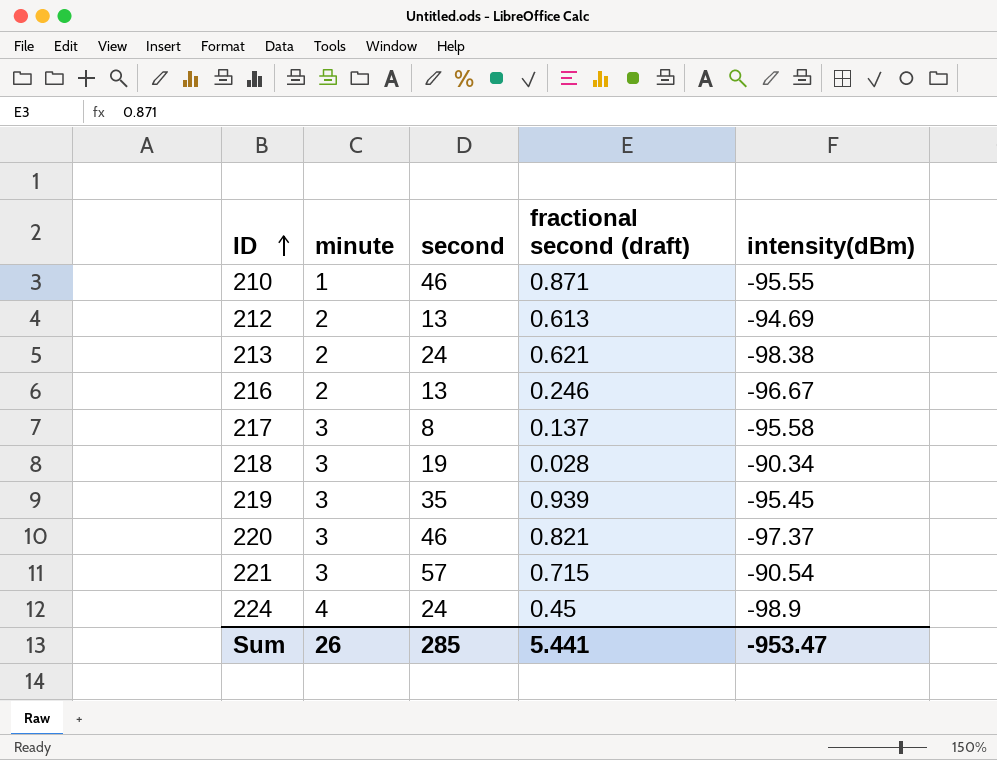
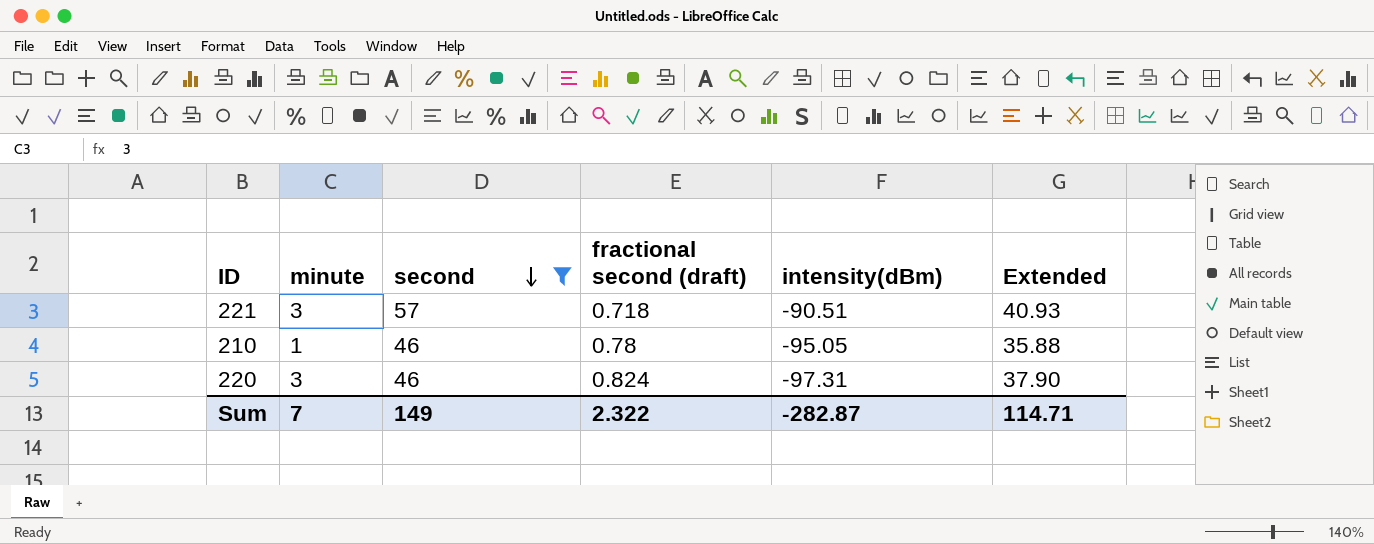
filter: none -> second >= 46
row order: ID ascending -> second descending
column Extended | formula: none -> [second] * [fractional second (draft)]
221 | fractional second (draft): 0.715 -> 0.718
221 | intensity(dBm): -90.54 -> -90.51
210 | fractional second (draft): 0.871 -> 0.78
210 | intensity(dBm): -95.55 -> -95.05
220 | fractional second (draft): 0.821 -> 0.824
220 | intensity(dBm): -97.37 -> -97.31
Sum | minute: 26 -> 7
Sum | second: 285 -> 149
Sum | fractional second (draft): 5.441 -> 2.322
Sum | intensity(dBm): -953.47 -> -282.87

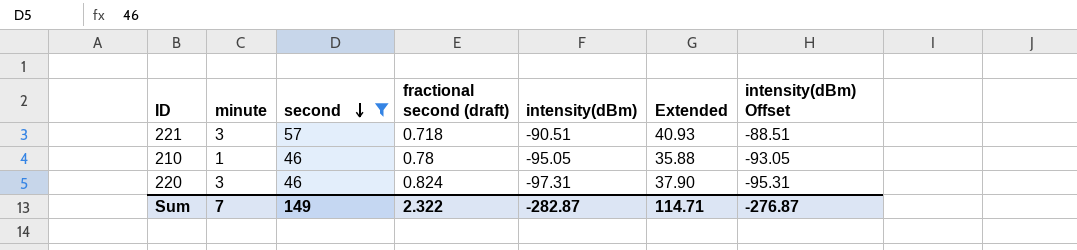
column intensity(dBm) Offset | formula: none -> [intensity(dBm)] + 2

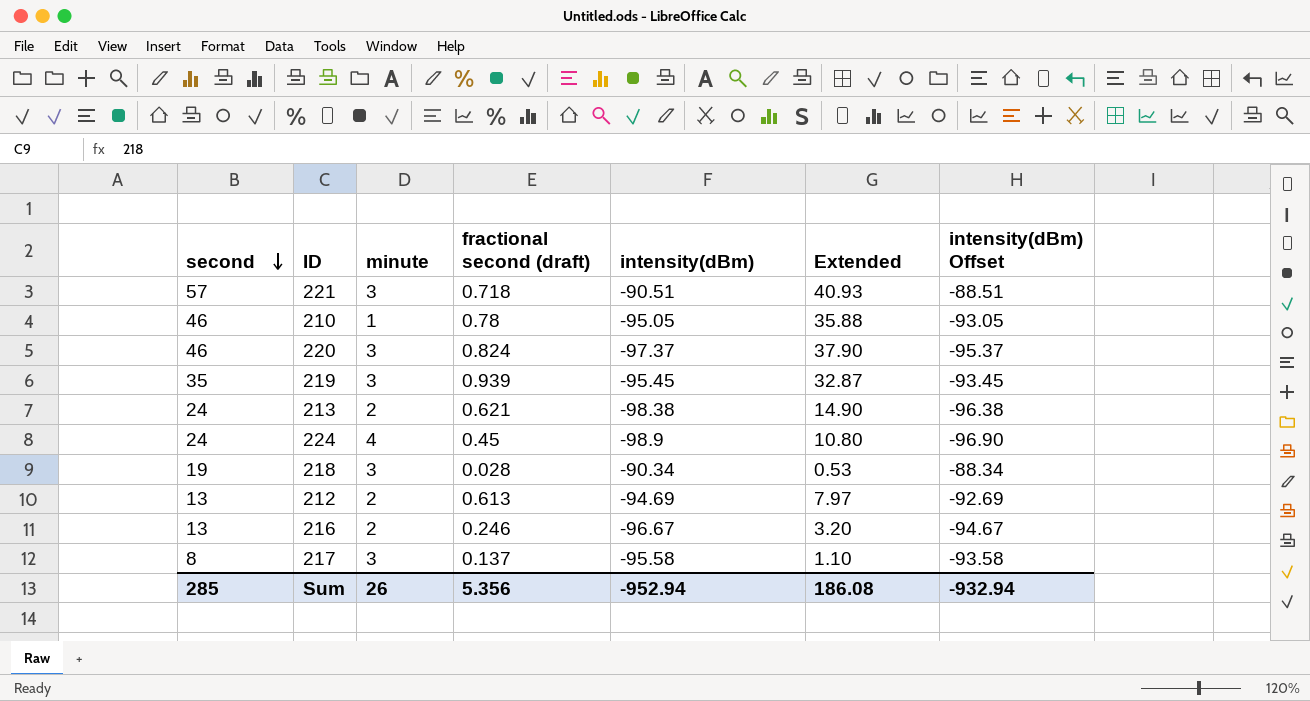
filter: second >= 46 -> none
column second | position: 3 -> 1
220 | intensity(dBm): -97.31 -> -97.37
220 | intensity(dBm) Offset: -95.31 -> -95.37
Sum | second: 149 -> 285
Sum | minute: 7 -> 26
Sum | fractional second (draft): 2.322 -> 5.356
Sum | intensity(dBm): -282.87 -> -952.94
Sum | Extended: 114.71 -> 186.08
Sum | intensity(dBm) Offset: -276.87 -> -932.94

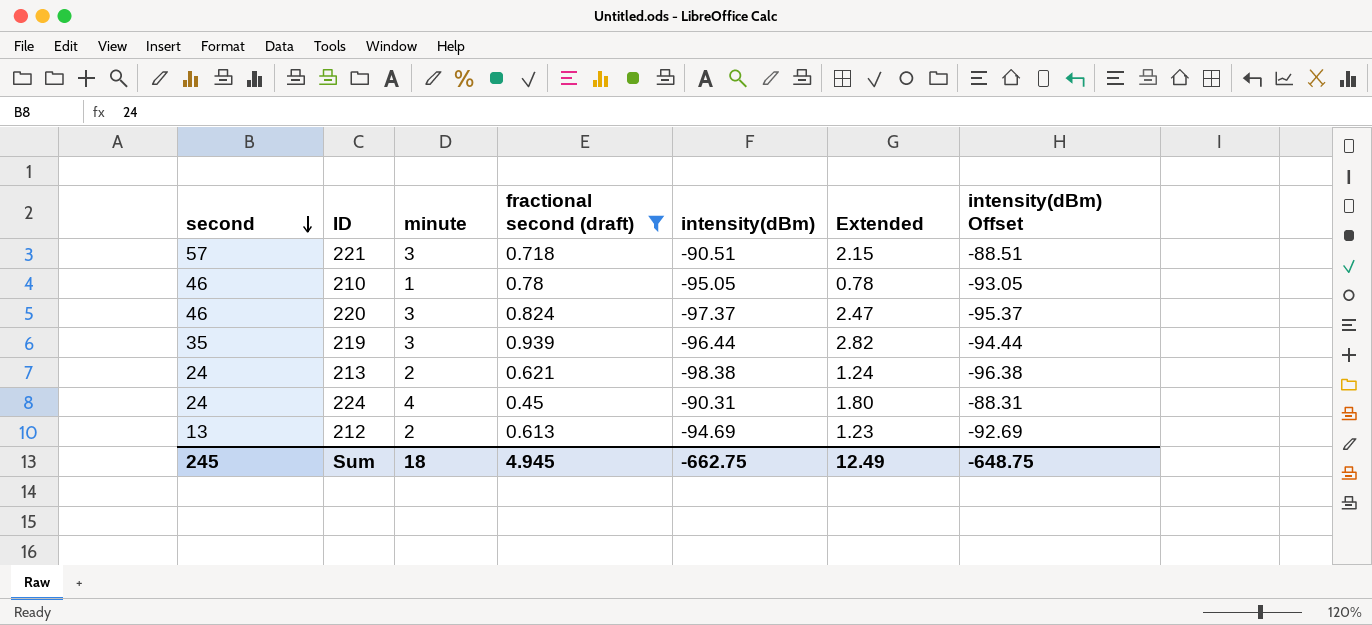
filter: none -> fractional second (draft) >= 0.45
column Extended | formula: [second] * [fractional second (draft)] -> [minute] * [fractional second (draft)]
219 | intensity(dBm): -95.45 -> -96.44
219 | intensity(dBm) Offset: -93.45 -> -94.44
224 | intensity(dBm): -98.9 -> -90.31
224 | intensity(dBm) Offset: -96.90 -> -88.31
Sum | second: 285 -> 245
Sum | minute: 26 -> 18
Sum | fractional second (draft): 5.356 -> 4.945
Sum | intensity(dBm): -952.94 -> -662.75
Sum | Extended: 186.08 -> 12.49
Sum | intensity(dBm) Offset: -932.94 -> -648.75

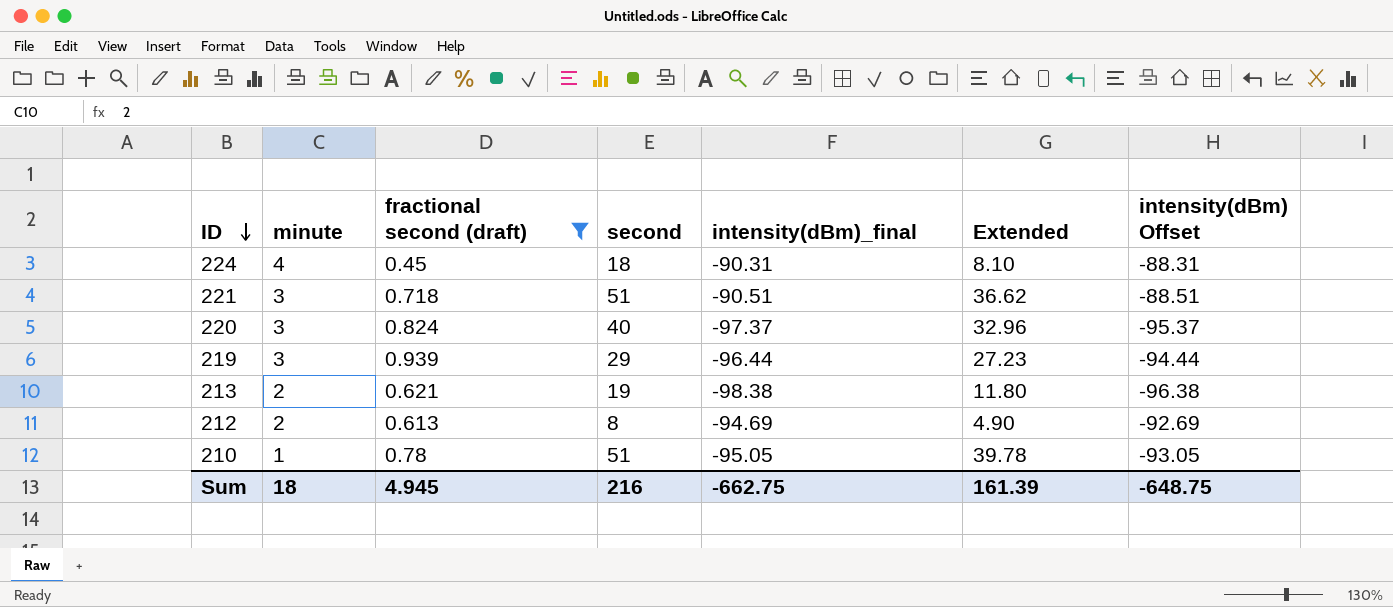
row order: second descending -> ID descending
column second | position: 1 -> 4
column name: intensity(dBm) -> intensity(dBm)_final
column Extended | formula: [minute] * [fractional second (draft)] -> [fractional second (draft)] * [second]
224 | second: 24 -> 18
221 | second: 57 -> 51
220 | second: 46 -> 40
219 | second: 35 -> 29
213 | second: 24 -> 19
212 | second: 13 -> 8
210 | second: 46 -> 51
Sum | second: 245 -> 216
Sum | Extended: 12.49 -> 161.39

